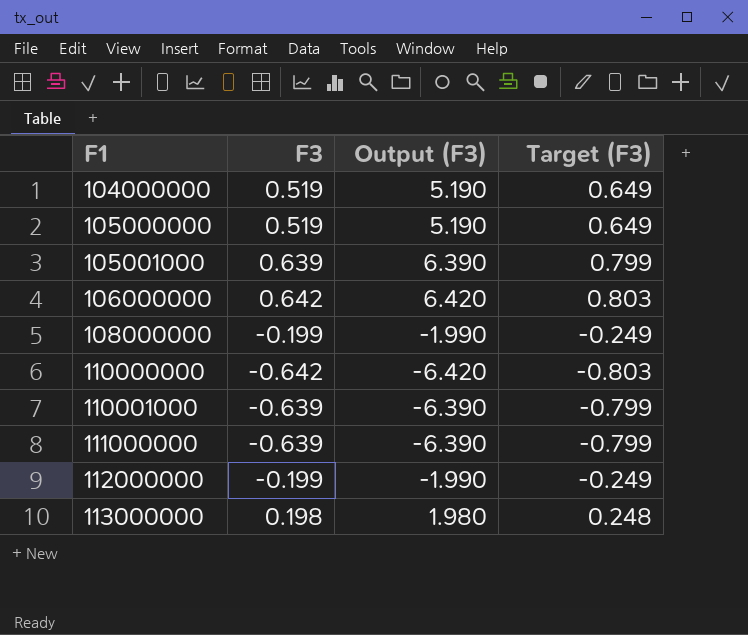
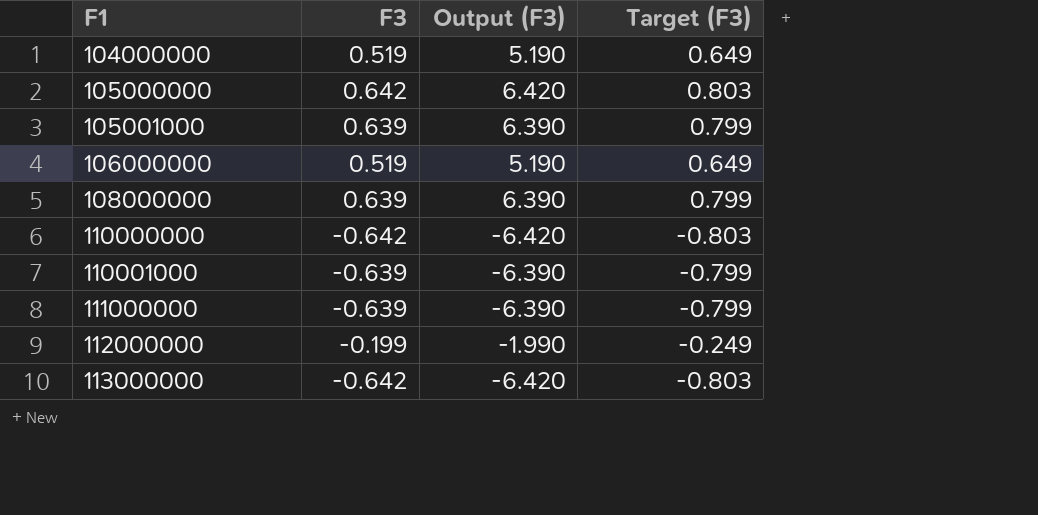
105000000 | F3: 0.519 -> 0.642
105000000 | Output (F3): 5.190 -> 6.420
105000000 | Target (F3): 0.649 -> 0.803
106000000 | F3: 0.642 -> 0.519
106000000 | Output (F3): 6.420 -> 5.190
106000000 | Target (F3): 0.803 -> 0.649
108000000 | F3: -0.199 -> 0.639
108000000 | Output (F3): -1.990 -> 6.390
108000000 | Target (F3): -0.249 -> 0.799
113000000 | F3: 0.198 -> -0.642
113000000 | Output (F3): 1.980 -> -6.420
113000000 | Target (F3): 0.248 -> -0.803

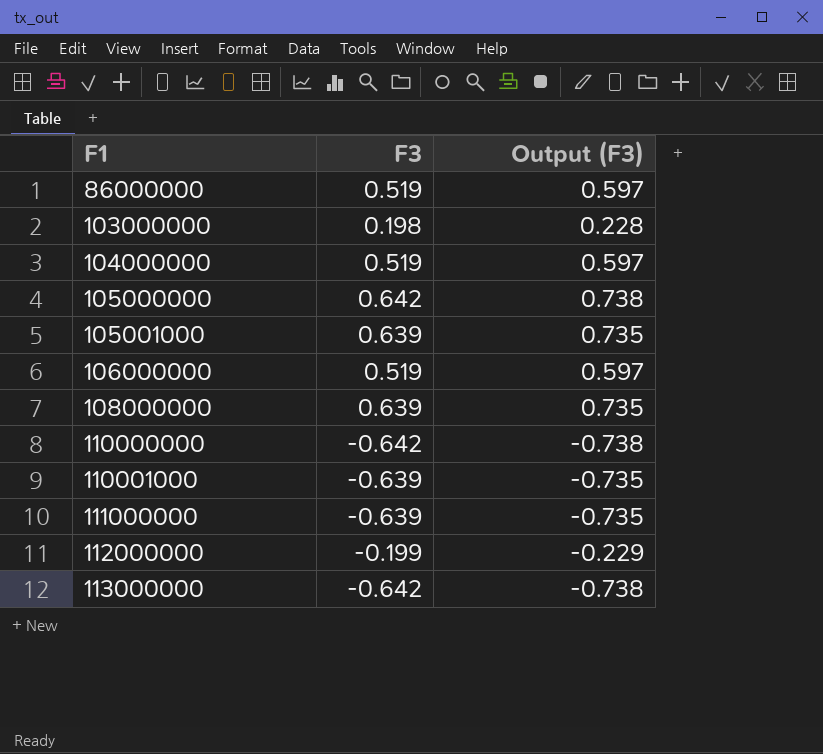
column Target (F3) | formula: [F3] * 1.25 -> none
column Output (F3) | formula: [F3] * 10 -> [F3] * 1.15
row 86000000: none -> 0.519 | 0.597
row 103000000: none -> 0.198 | 0.228

